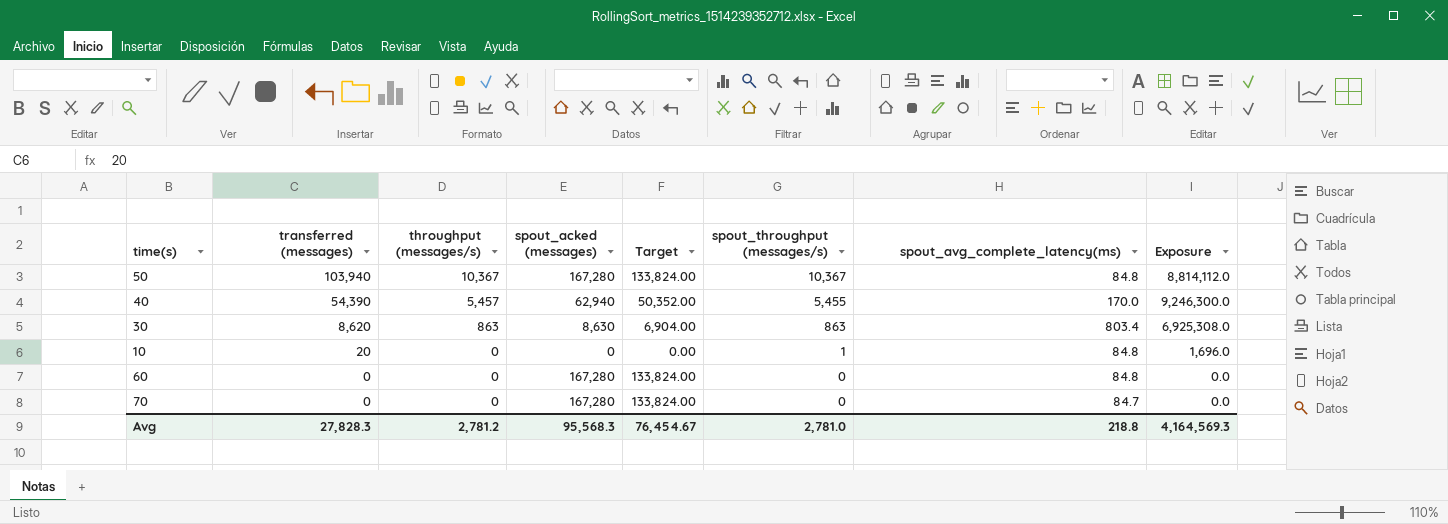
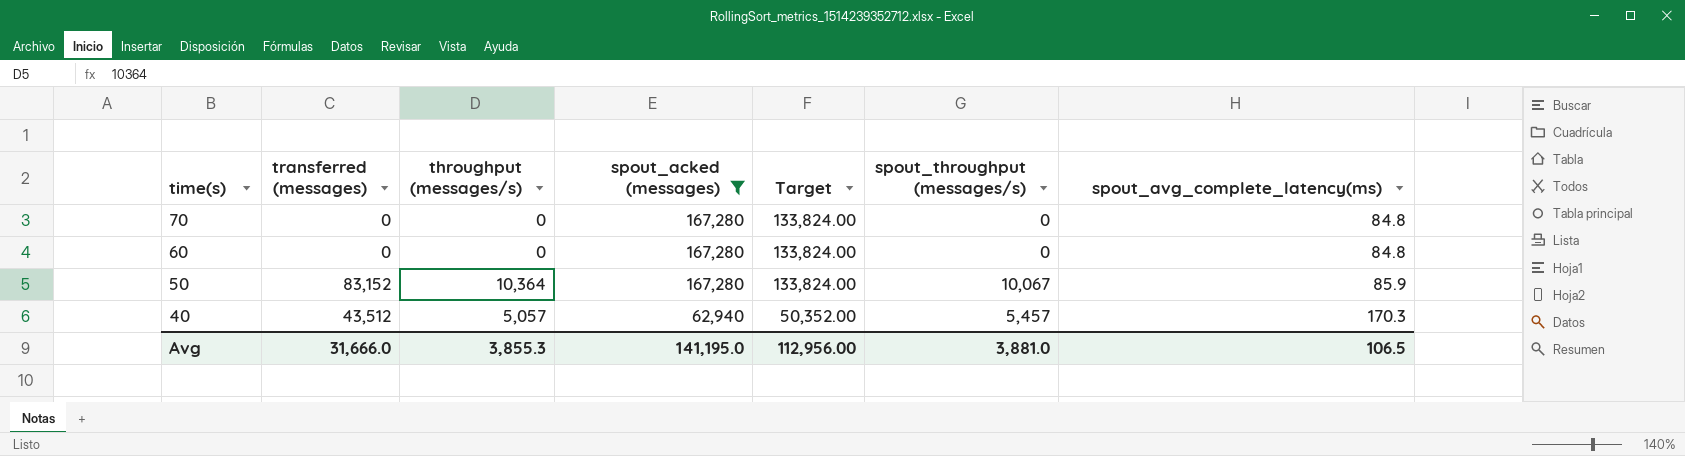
filter: none -> spout_acked (messages) >= 62,940
row order: transferred (messages) descending -> time(s) descending
column Exposure | formula: [transferred (messages)] * [spout_avg_complete_latency(ms)] -> none
70 | spout_avg_complete_latency(ms): 84.7 -> 84.8
50 | transferred (messages): 103,940 -> 83,152
50 | throughput (messages/s): 10,367 -> 10,364
50 | spout_throughput (messages/s): 10,367 -> 10,067
50 | spout_avg_complete_latency(ms): 84.8 -> 85.9
40 | transferred (messages): 54,390 -> 43,512
40 | throughput (messages/s): 5,457 -> 5,057
40 | spout_throughput (messages/s): 5,455 -> 5,457
40 | spout_avg_complete_latency(ms): 170.0 -> 170.3
Avg | transferred (messages): 27,828.3 -> 31,666.0
Avg | throughput (messages/s): 2,781.2 -> 3,855.3
Avg | spout_acked (messages): 95,568.3 -> 141,195.0
Avg | Target: 76,454.67 -> 112,956.00
Avg | spout_throughput (messages/s): 2,781.0 -> 3,881.0
Avg | spout_avg_complete_latency(ms): 218.8 -> 106.5

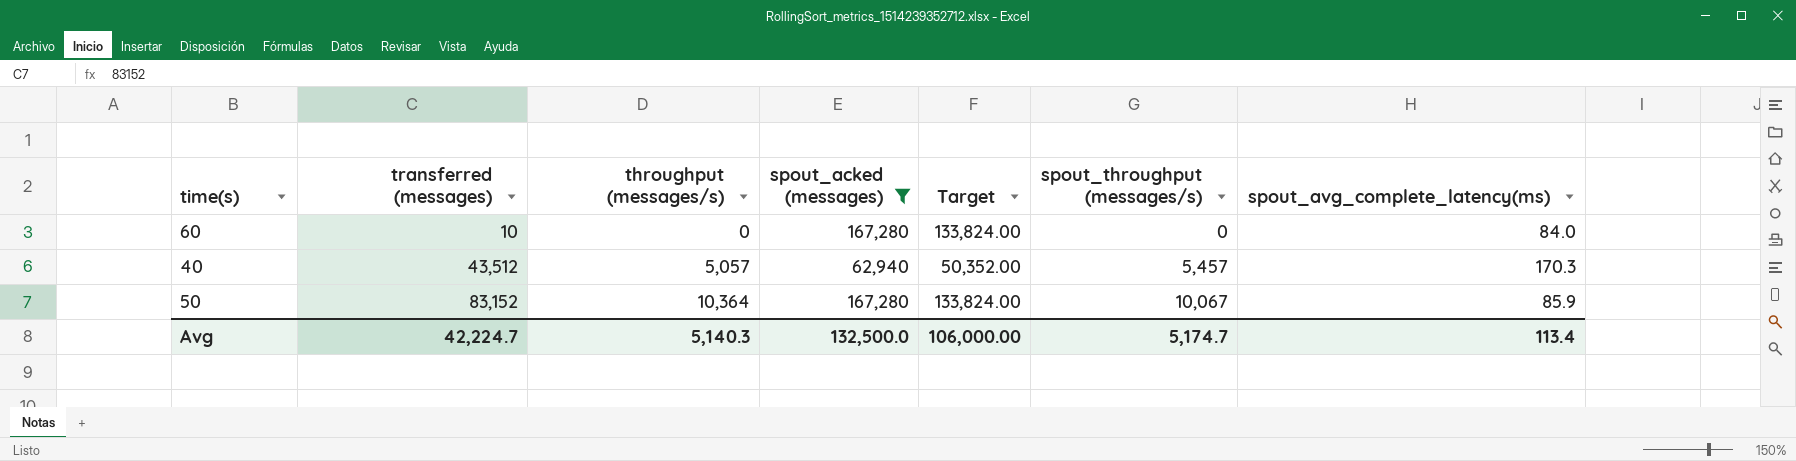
row order: time(s) descending -> transferred (messages) ascending
row 70: 0 | 0 | 167,280 | 133,824.00 | 0 | 84.8 -> none
60 | transferred (messages): 0 -> 10
60 | spout_avg_complete_latency(ms): 84.8 -> 84.0
Avg | transferred (messages): 31,666.0 -> 42,224.7
Avg | throughput (messages/s): 3,855.3 -> 5,140.3
Avg | spout_acked (messages): 141,195.0 -> 132,500.0
Avg | Target: 112,956.00 -> 106,000.00
Avg | spout_throughput (messages/s): 3,881.0 -> 5,174.7
Avg | spout_avg_complete_latency(ms): 106.5 -> 113.4

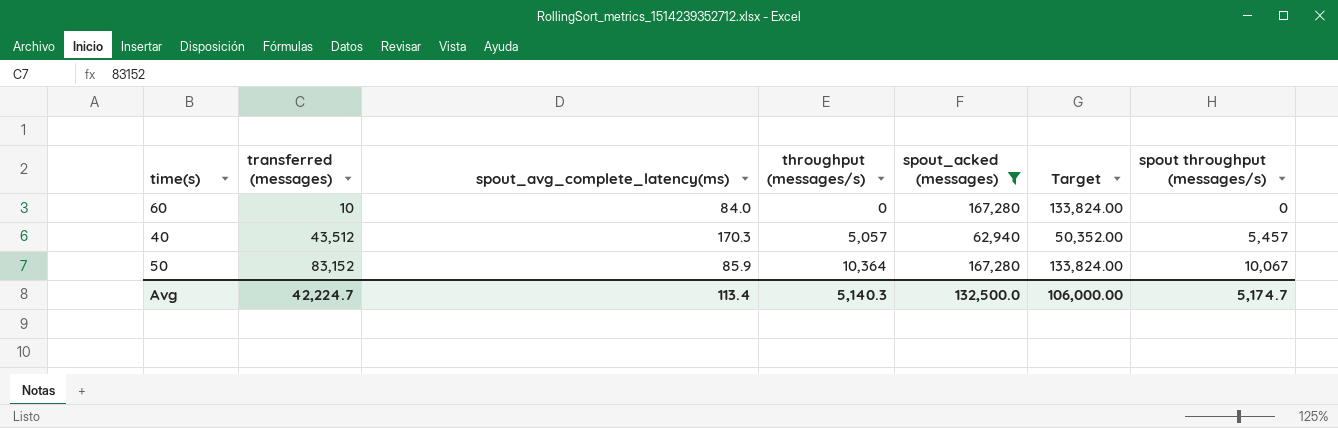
column spout_avg_complete_latency(ms) | position: 7 -> 3
column name: spout_throughput (messages/s) -> spout throughput (messages/s)

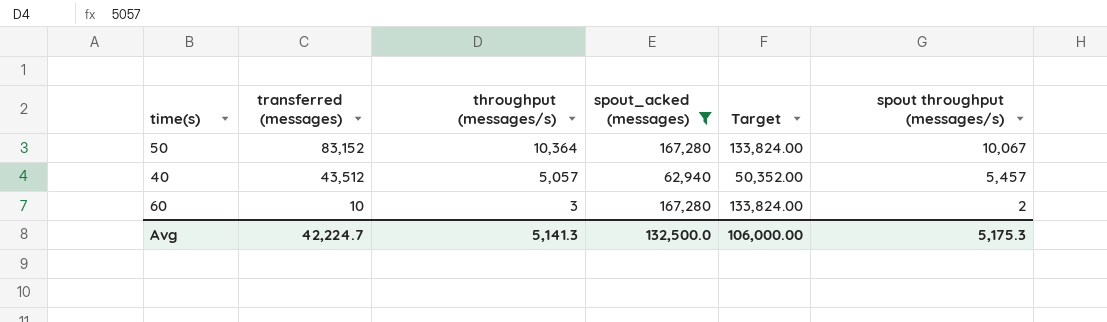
row order: transferred (messages) ascending -> transferred (messages) descending
column spout_avg_complete_latency(ms) | position: 3 -> none
60 | throughput (messages/s): 0 -> 3
60 | spout throughput (messages/s): 0 -> 2
Avg | throughput (messages/s): 5,140.3 -> 5,141.3
Avg | spout throughput (messages/s): 5,174.7 -> 5,175.3

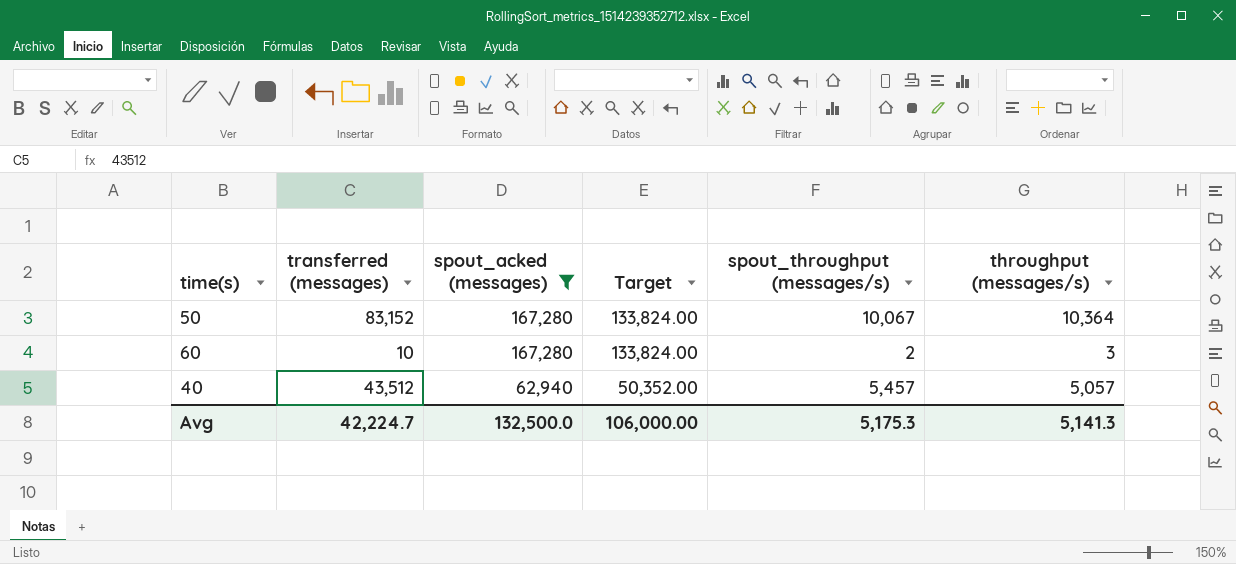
row order: transferred (messages) descending -> spout_acked (messages) descending
column name: spout throughput (messages/s) -> spout_throughput (messages/s)
column throughput (messages/s) | position: 3 -> 6

